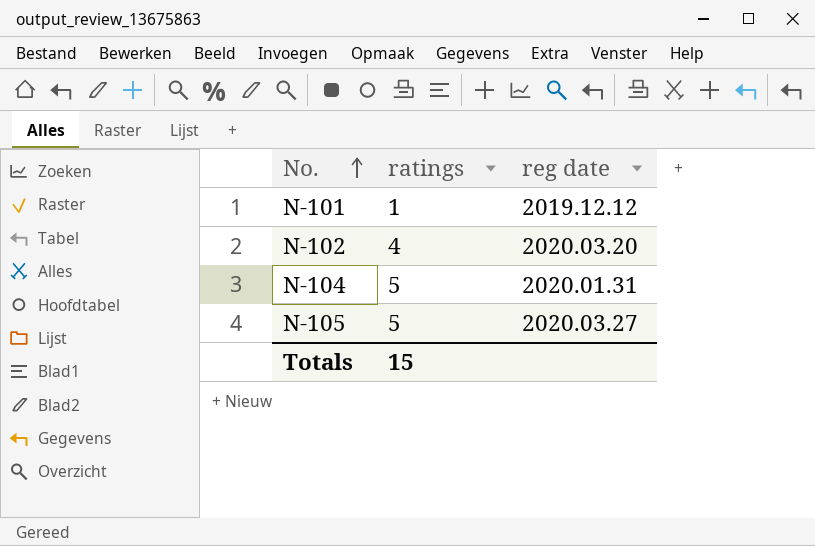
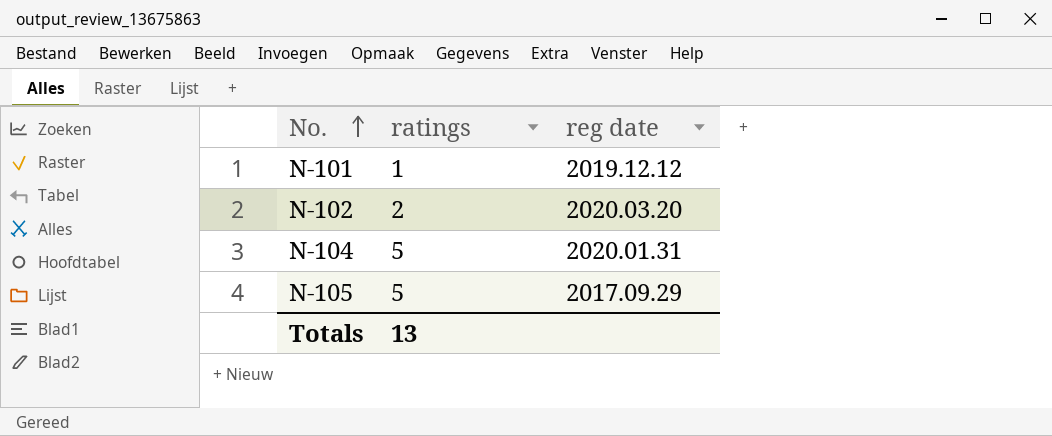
N-102 | ratings: 4 -> 2
N-105 | reg date: 2020.03.27 -> 2017.09.29
Totals | ratings: 15 -> 13

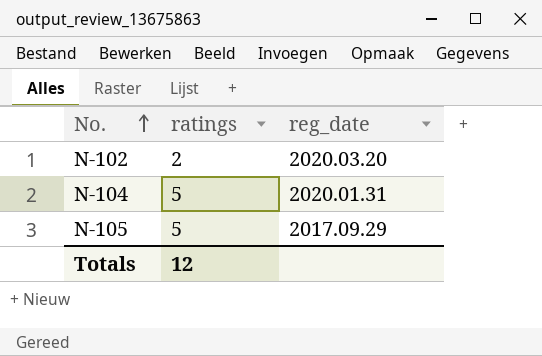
column name: reg date -> reg_date
row N-101: 1 | 2019.12.12 -> none
Totals | ratings: 13 -> 12

